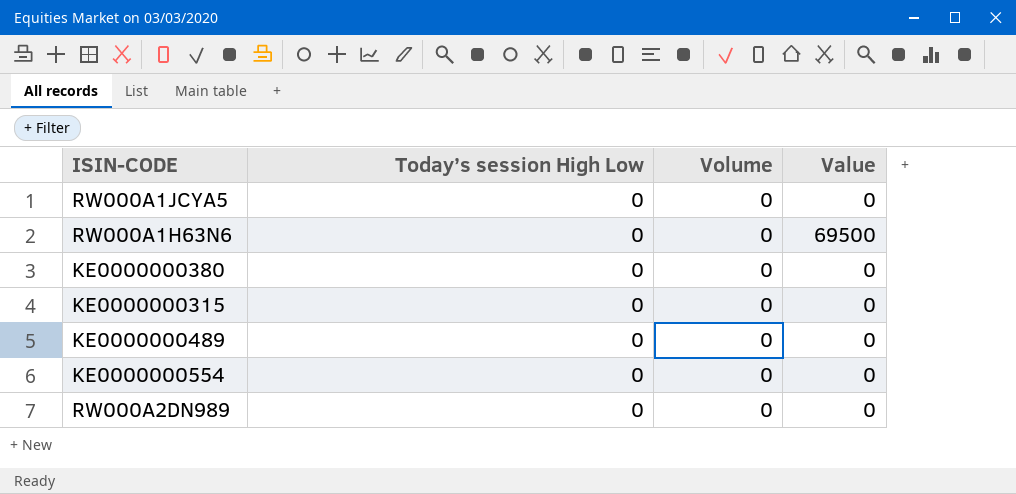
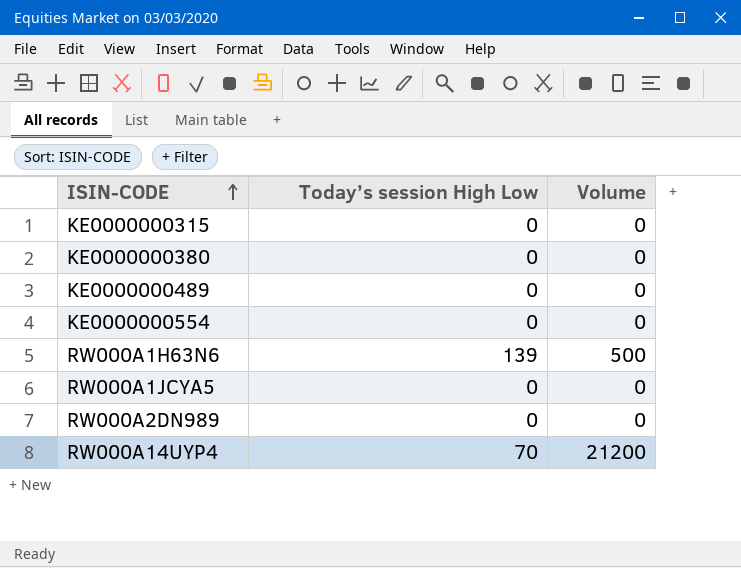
row order: none -> ISIN-CODE ascending
column Value | position: 4 -> none
RW000A1H63N6 | Today’s session High Low: 0 -> 139
RW000A1H63N6 | Volume: 0 -> 500
row RW000A14UYP4: none -> 70 | 21200

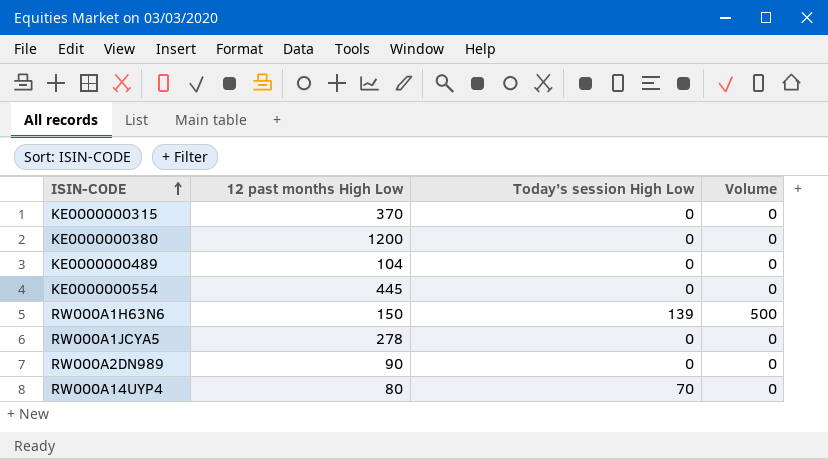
column 12 past months High Low | position: none -> 2
RW000A14UYP4 | Volume: 21200 -> 0

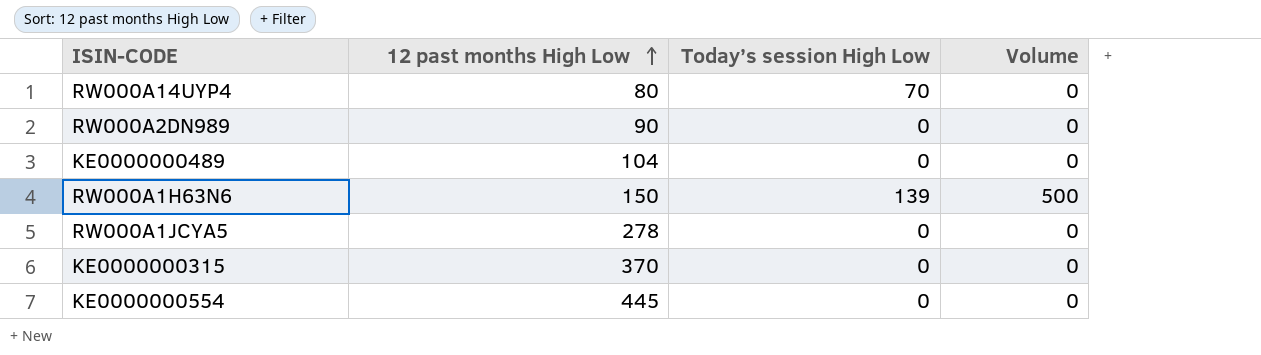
row order: ISIN-CODE ascending -> 12 past months High Low ascending
row KE0000000380: 1200 | 0 | 0 -> none

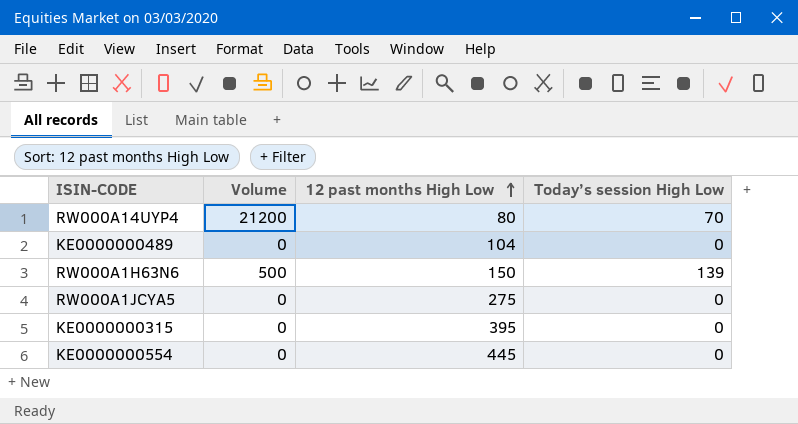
column Volume | position: 4 -> 2
row RW000A2DN989: 90 | 0 | 0 -> none
RW000A14UYP4 | Volume: 0 -> 21200
RW000A1JCYA5 | 12 past months High Low: 278 -> 275
KE0000000315 | 12 past months High Low: 370 -> 395

